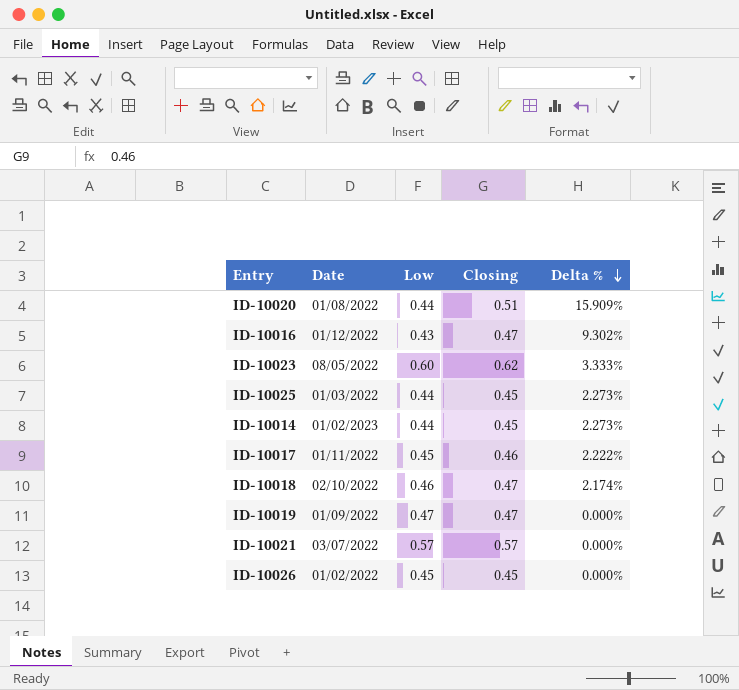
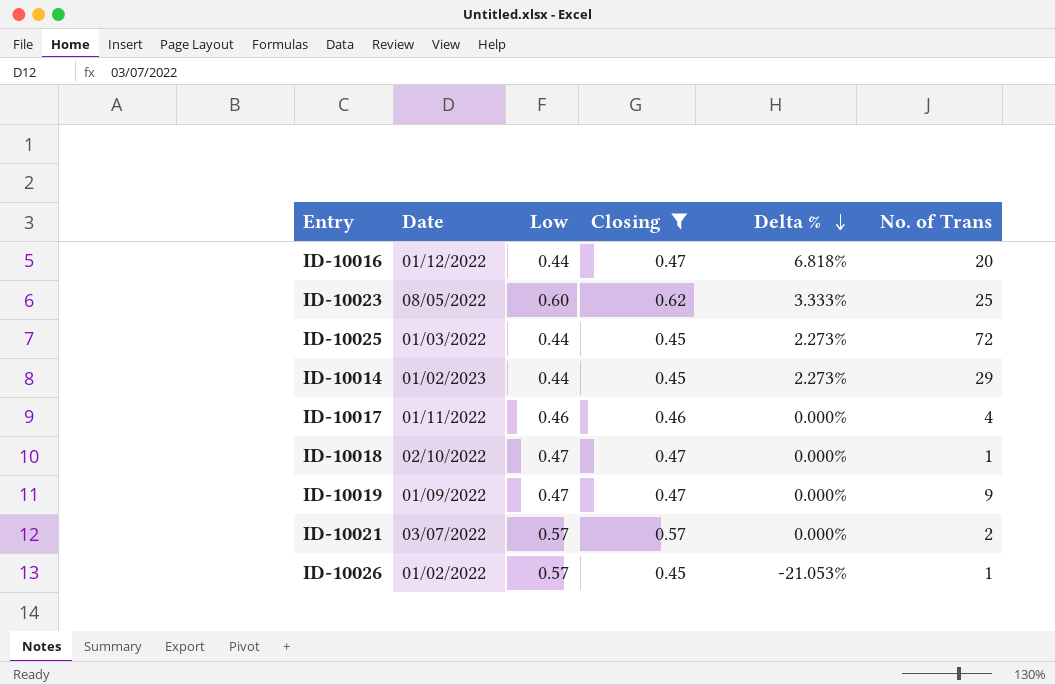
filter: none -> Closing != 0.51
column No. of Trans | position: none -> 6
ID-10016 | Low: 0.43 -> 0.44
ID-10016 | Delta %: 9.302% -> 6.818%
ID-10017 | Low: 0.45 -> 0.46
ID-10017 | Delta %: 2.222% -> 0.000%
ID-10018 | Low: 0.46 -> 0.47
ID-10018 | Delta %: 2.174% -> 0.000%
ID-10026 | Low: 0.45 -> 0.57
ID-10026 | Delta %: 0.000% -> -21.053%

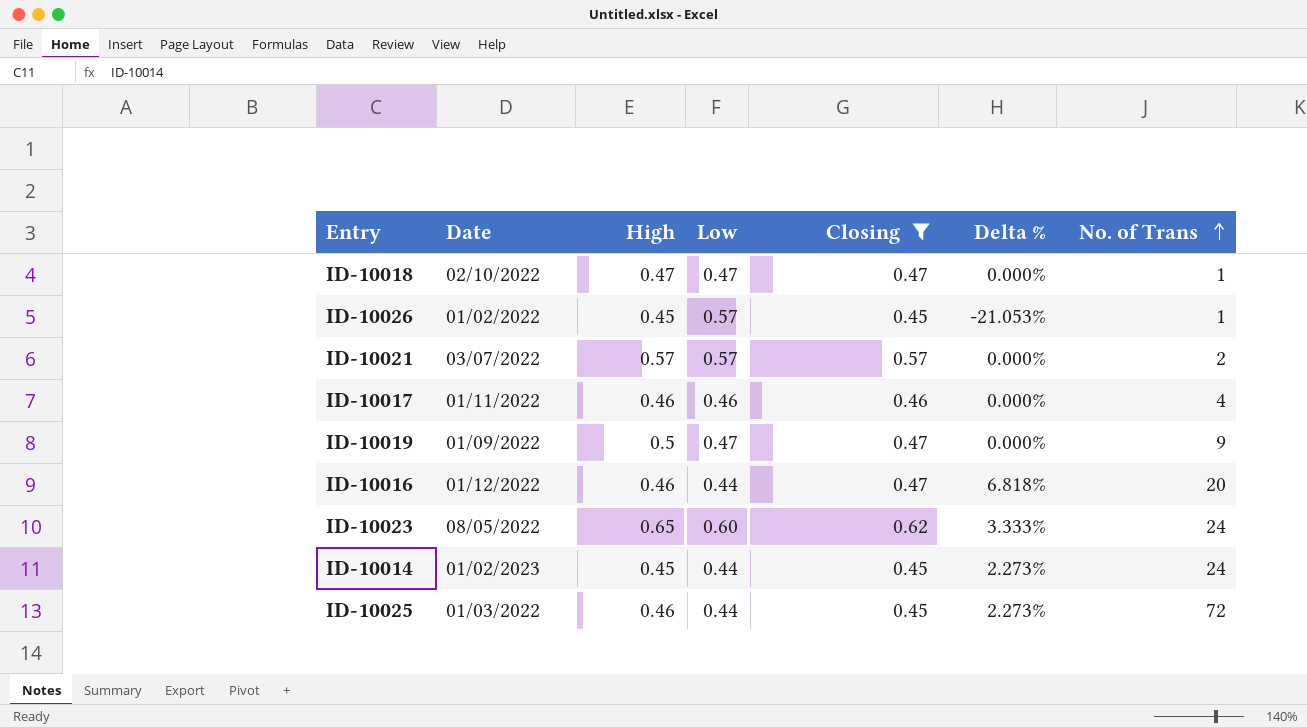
row order: Delta % descending -> No. of Trans ascending
column High | position: none -> 3
ID-10023 | No. of Trans: 25 -> 24
ID-10014 | No. of Trans: 29 -> 24

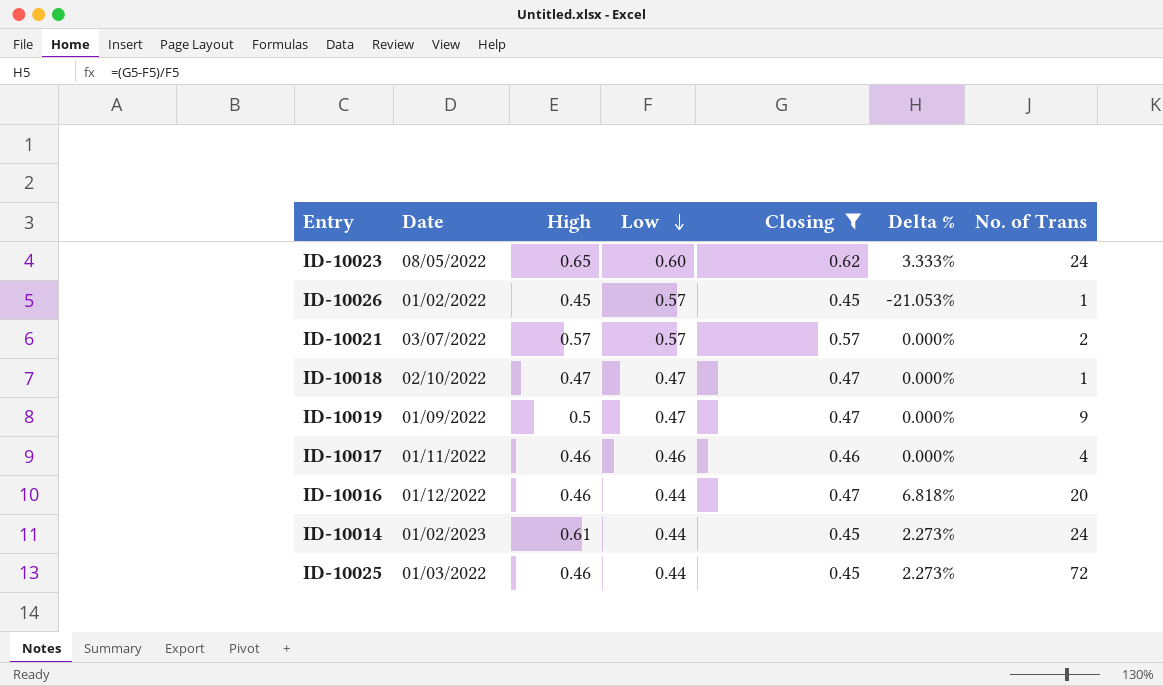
row order: No. of Trans ascending -> Low descending
ID-10014 | High: 0.45 -> 0.61

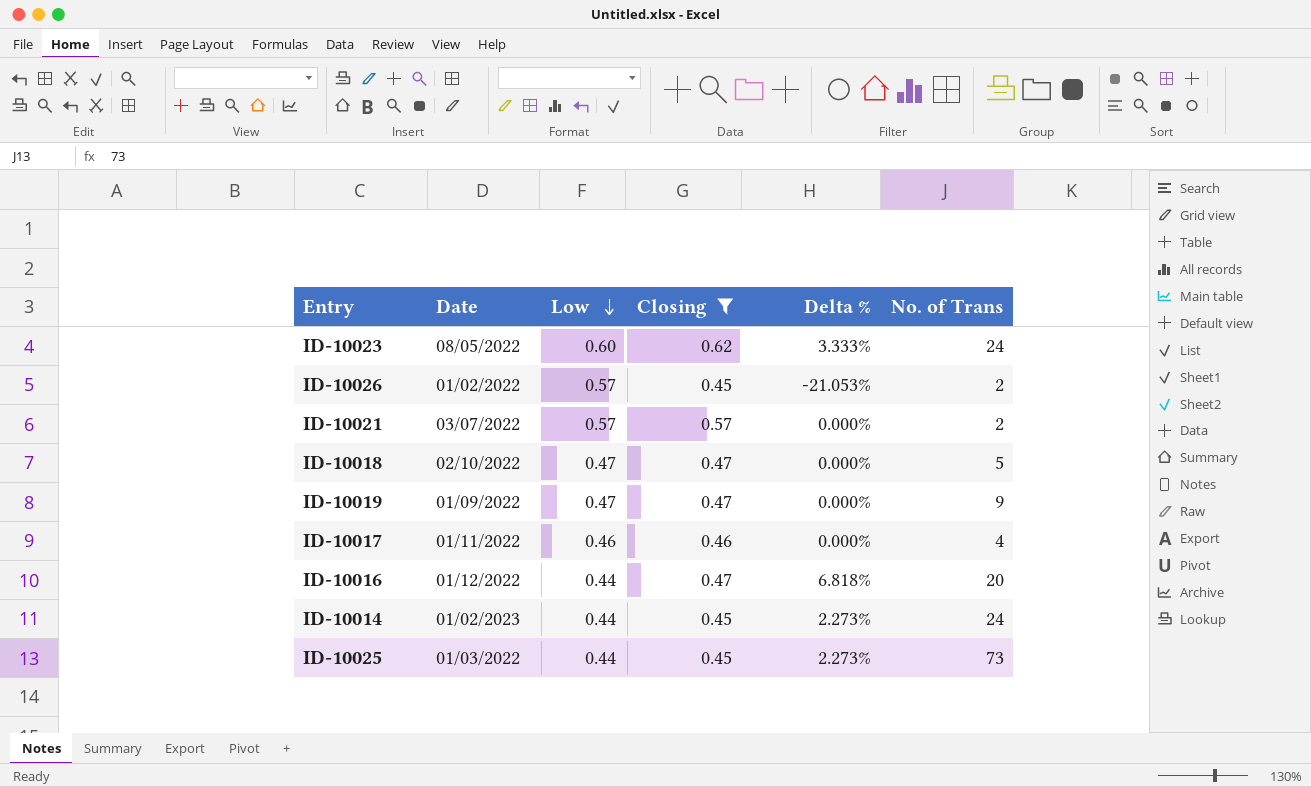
column High | position: 3 -> none
ID-10026 | No. of Trans: 1 -> 2
ID-10018 | No. of Trans: 1 -> 5
ID-10025 | No. of Trans: 72 -> 73

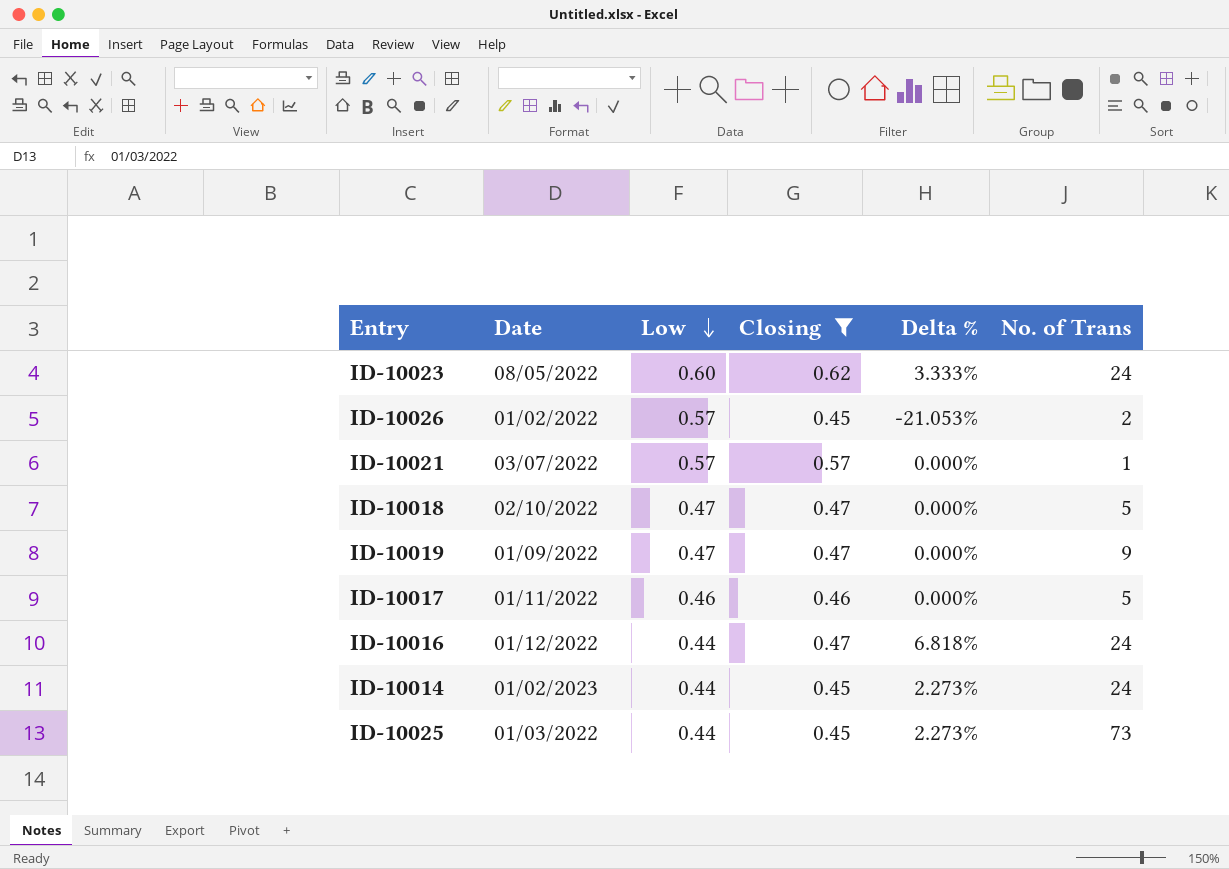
ID-10021 | No. of Trans: 2 -> 1
ID-10017 | No. of Trans: 4 -> 5
ID-10016 | No. of Trans: 20 -> 24

